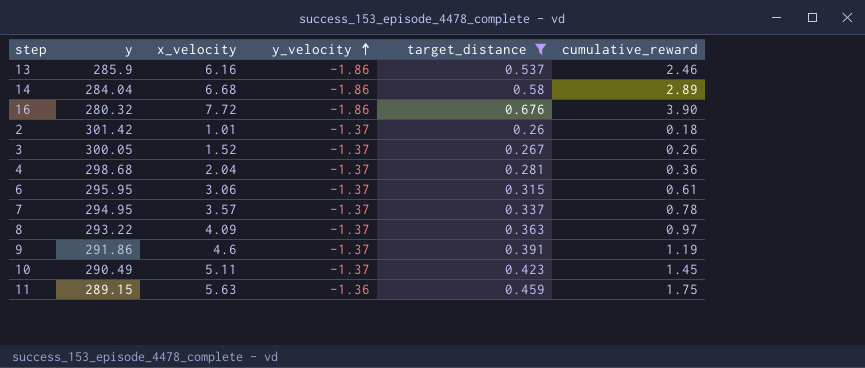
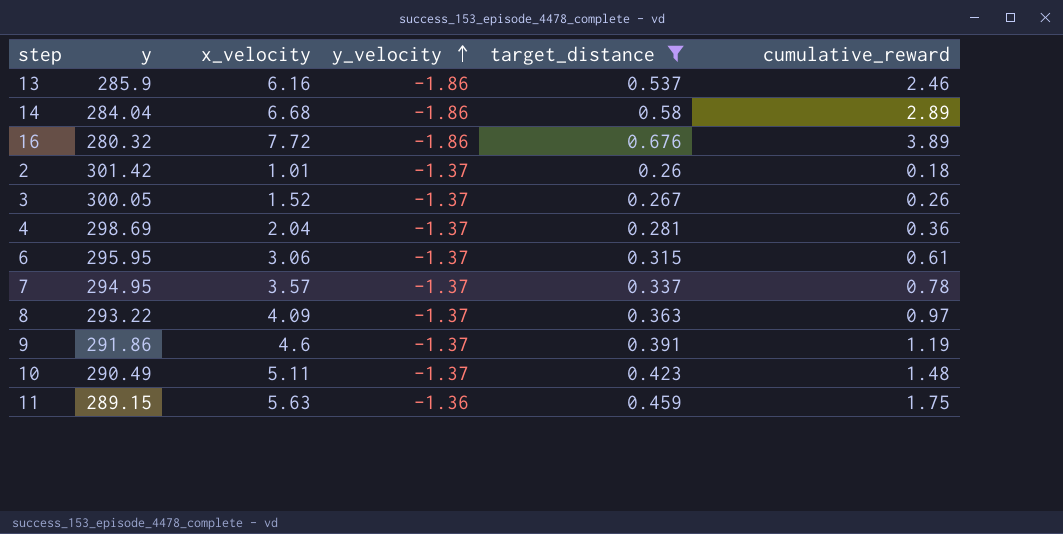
16 | cumulative_reward: 3.90 -> 3.89
4 | y: 298.68 -> 298.69
10 | cumulative_reward: 1.45 -> 1.48

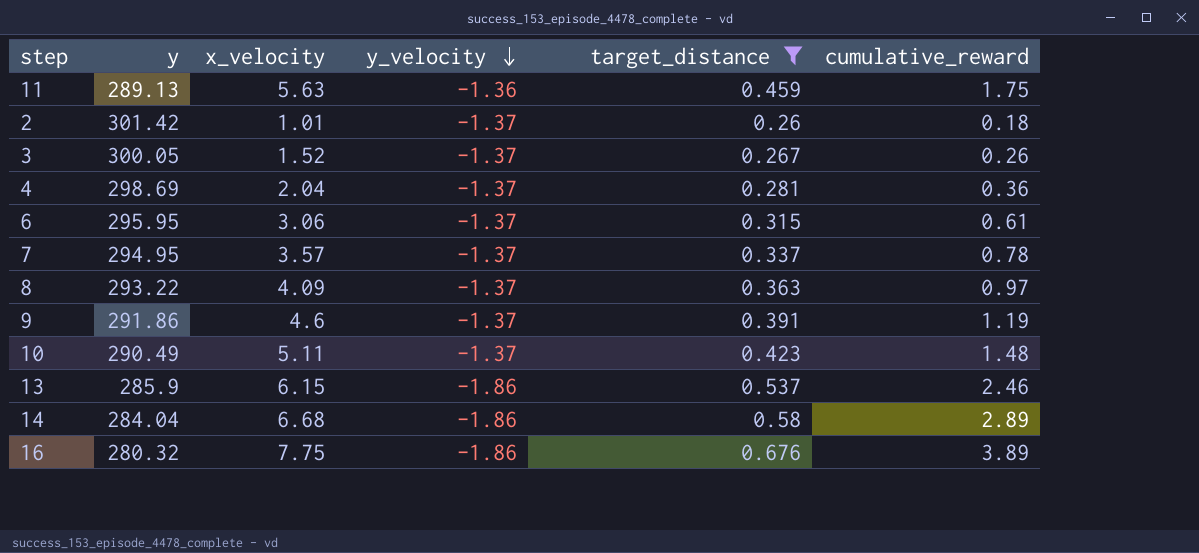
row order: y_velocity ascending -> y_velocity descending
11 | y: 289.15 -> 289.13
13 | x_velocity: 6.16 -> 6.15
16 | x_velocity: 7.72 -> 7.75

